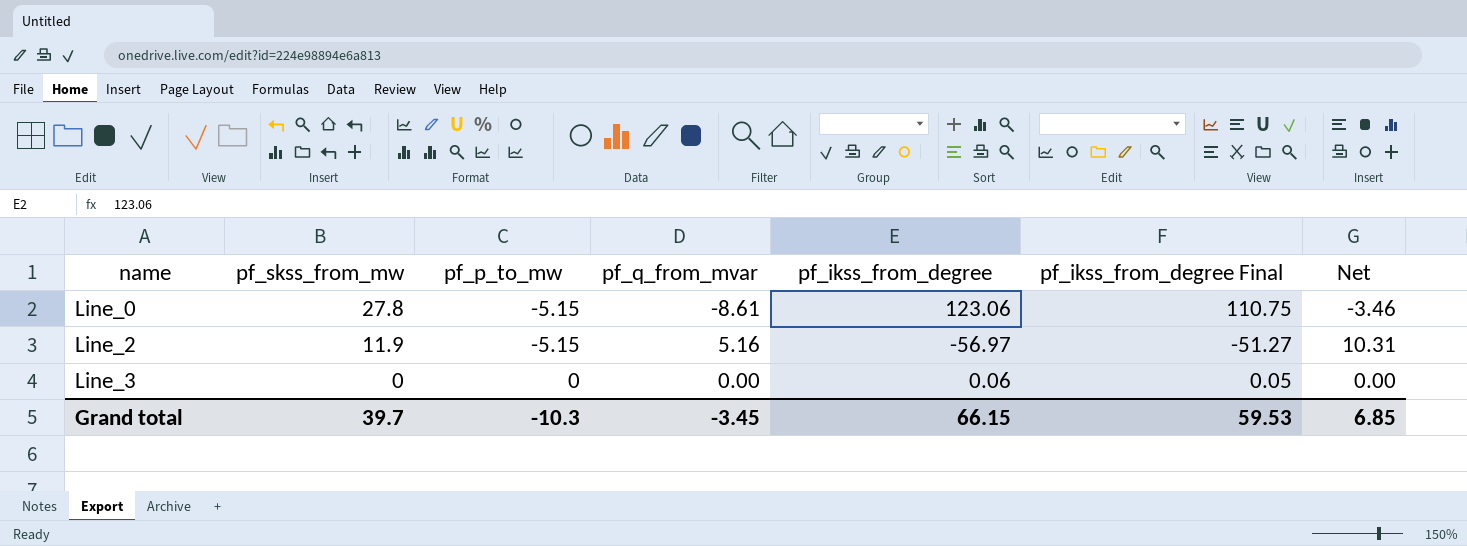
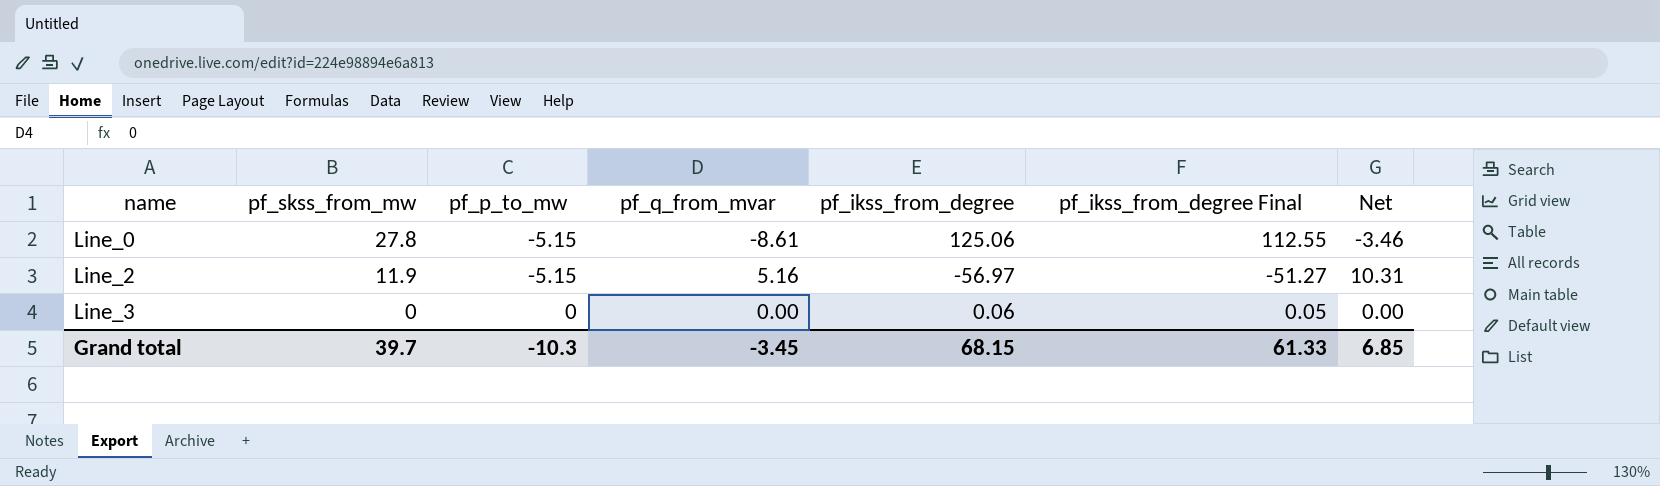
Line_0 | pf_ikss_from_degree: 123.06 -> 125.06
Line_0 | pf_ikss_from_degree Final: 110.75 -> 112.55
Grand total | pf_ikss_from_degree: 66.15 -> 68.15
Grand total | pf_ikss_from_degree Final: 59.53 -> 61.33

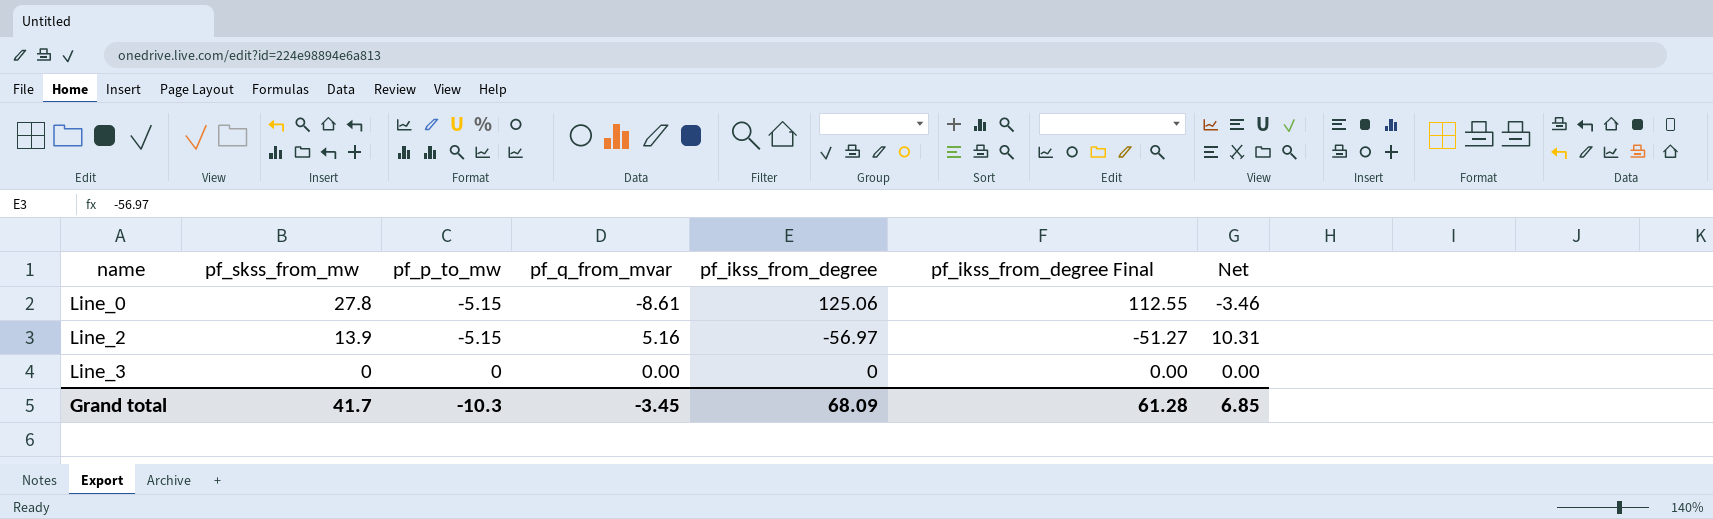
Line_2 | pf_skss_from_mw: 11.9 -> 13.9
Line_3 | pf_ikss_from_degree: 0.06 -> 0
Line_3 | pf_ikss_from_degree Final: 0.05 -> 0.00
Grand total | pf_skss_from_mw: 39.7 -> 41.7
Grand total | pf_ikss_from_degree: 68.15 -> 68.09
Grand total | pf_ikss_from_degree Final: 61.33 -> 61.28

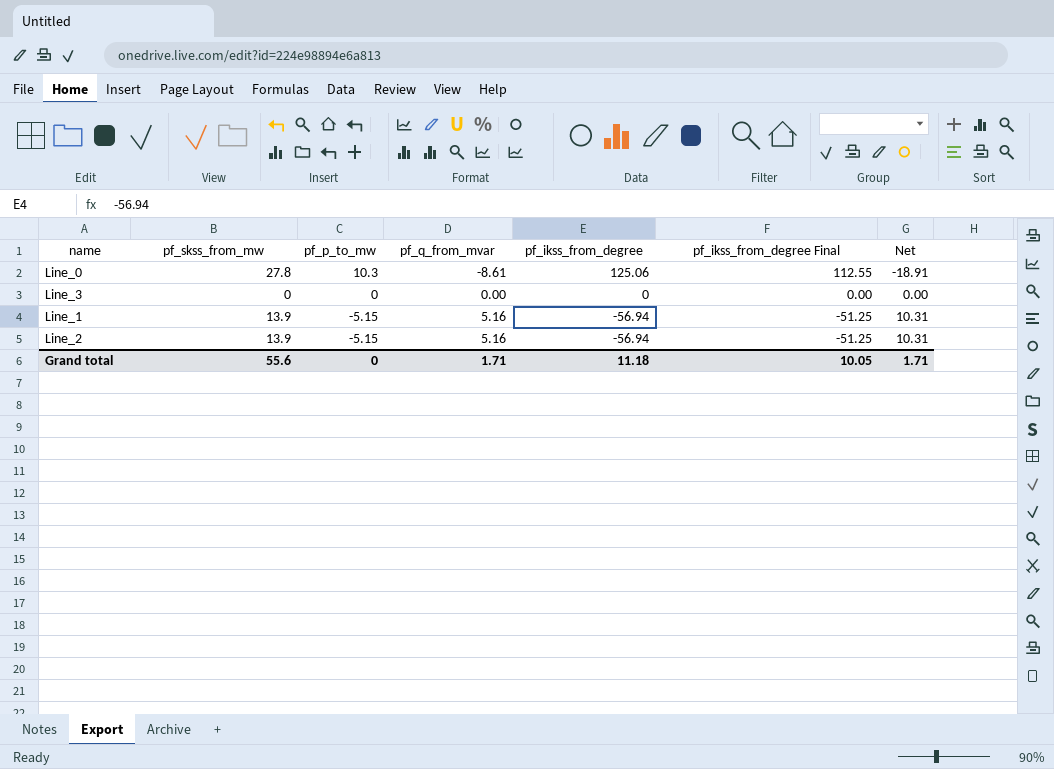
row order: name ascending -> pf_p_to_mw descending
Line_0 | pf_p_to_mw: -5.15 -> 10.3
Line_0 | Net: -3.46 -> -18.91
row Line_1: none -> 13.9 | -5.15 | 5.16 | -56.94 | -51.25 | 10.31
Line_2 | pf_ikss_from_degree: -56.97 -> -56.94
Line_2 | pf_ikss_from_degree Final: -51.27 -> -51.25
Grand total | pf_skss_from_mw: 41.7 -> 55.6
Grand total | pf_p_to_mw: -10.3 -> 0
Grand total | pf_q_from_mvar: -3.45 -> 1.71
Grand total | pf_ikss_from_degree: 68.09 -> 11.18
Grand total | pf_ikss_from_degree Final: 61.28 -> 10.05
Grand total | Net: 6.85 -> 1.71

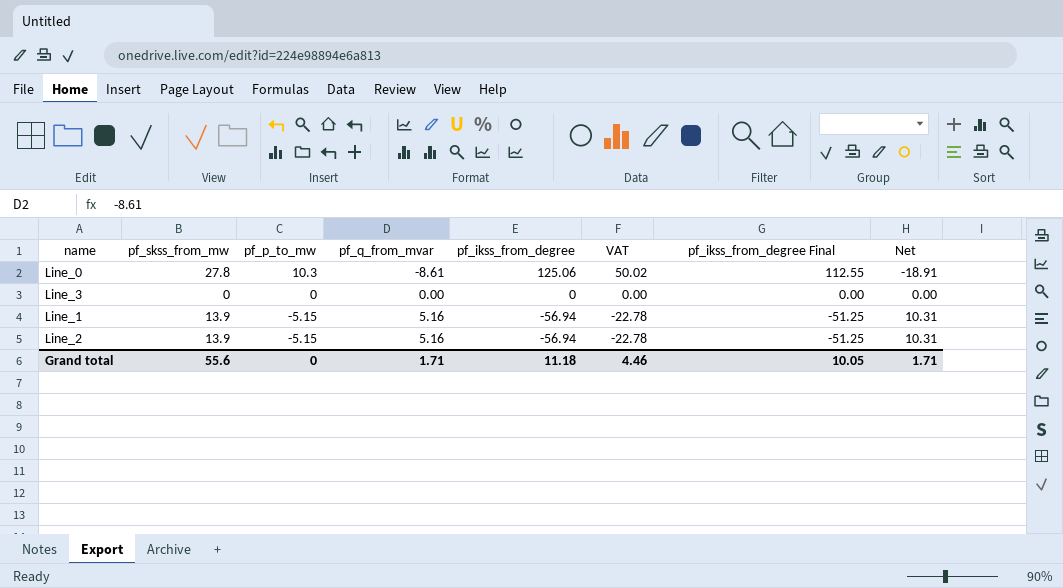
column VAT | formula: none -> [pf_ikss_from_degree] * 0.4

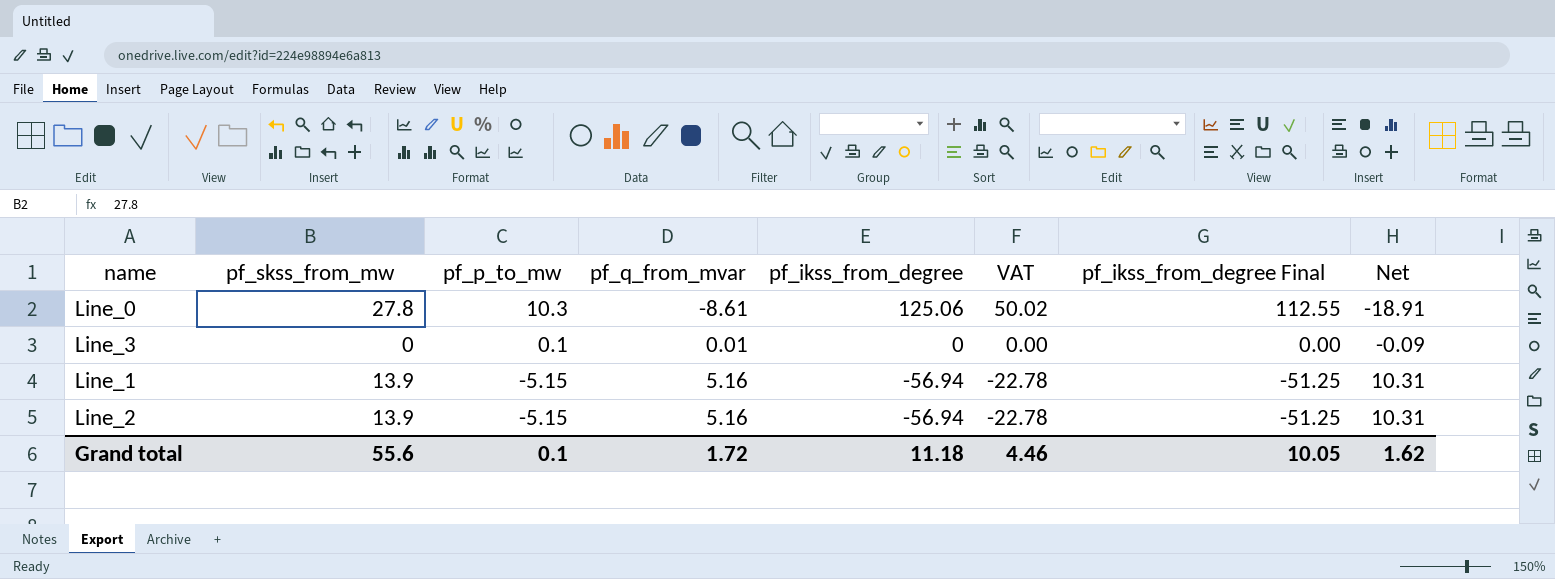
Line_3 | pf_p_to_mw: 0 -> 0.1
Line_3 | pf_q_from_mvar: 0.00 -> 0.01
Line_3 | Net: 0.00 -> -0.09
Grand total | pf_p_to_mw: 0 -> 0.1
Grand total | pf_q_from_mvar: 1.71 -> 1.72
Grand total | Net: 1.71 -> 1.62

